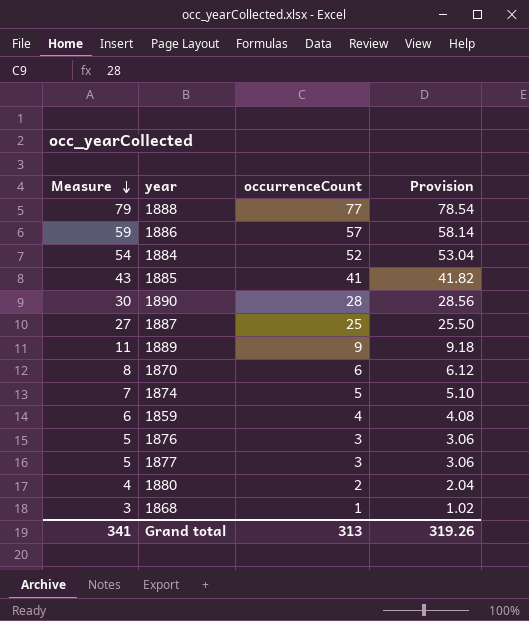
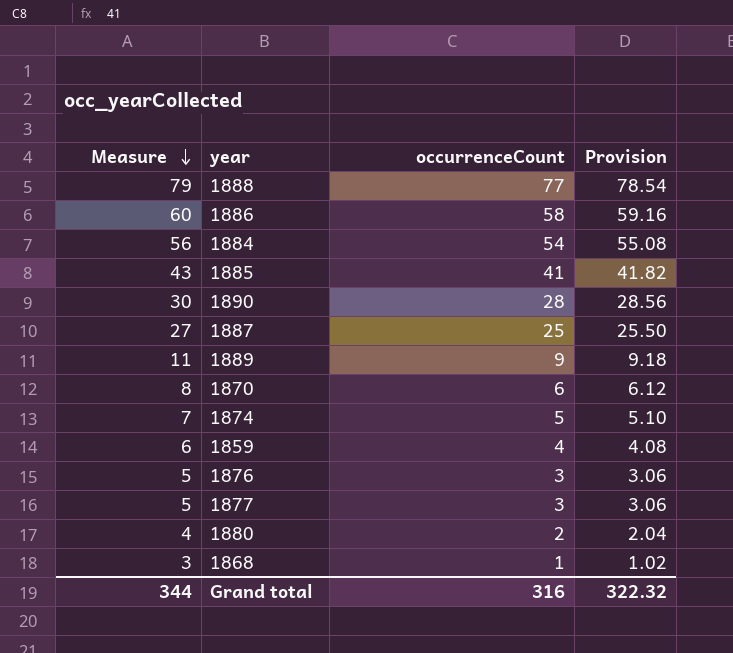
1886 | Measure: 59 -> 60
1886 | occurrenceCount: 57 -> 58
1886 | Provision: 58.14 -> 59.16
1884 | Measure: 54 -> 56
1884 | occurrenceCount: 52 -> 54
1884 | Provision: 53.04 -> 55.08
Grand total | Measure: 341 -> 344
Grand total | occurrenceCount: 313 -> 316
Grand total | Provision: 319.26 -> 322.32

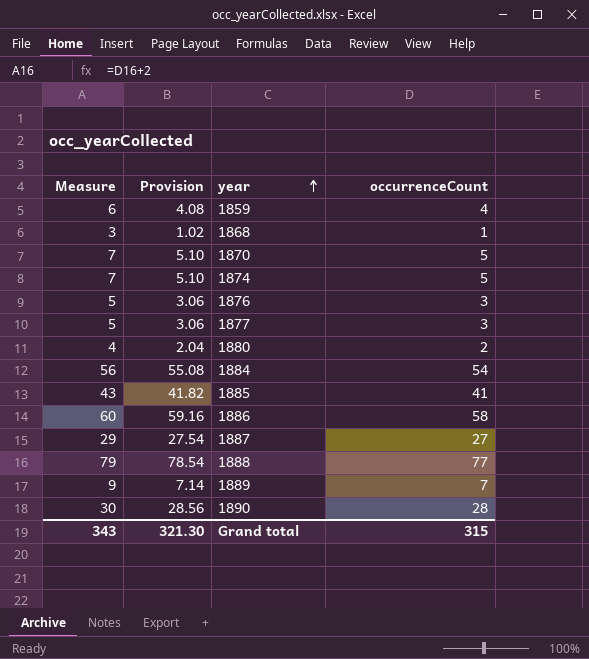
row order: Measure descending -> year ascending
column Provision | position: 4 -> 2
1870 | Measure: 8 -> 7
1870 | Provision: 6.12 -> 5.10
1870 | occurrenceCount: 6 -> 5
1887 | Measure: 27 -> 29
1887 | Provision: 25.50 -> 27.54
1887 | occurrenceCount: 25 -> 27
1889 | Measure: 11 -> 9
1889 | Provision: 9.18 -> 7.14
1889 | occurrenceCount: 9 -> 7
Grand total | Measure: 344 -> 343
Grand total | Provision: 322.32 -> 321.30
Grand total | occurrenceCount: 316 -> 315

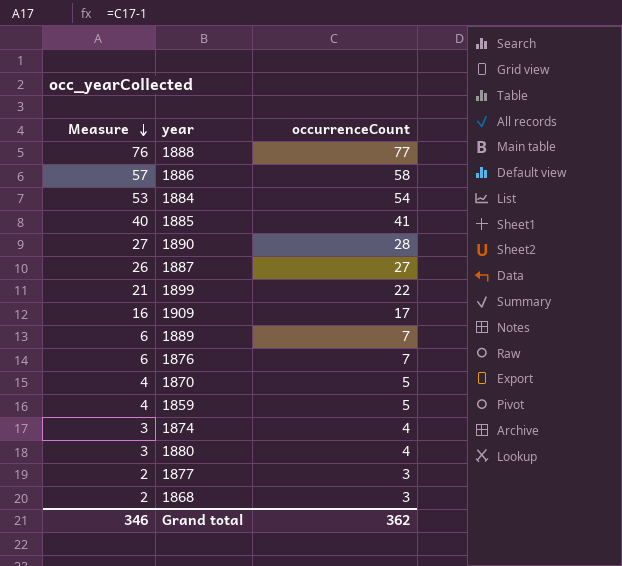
row order: year ascending -> Measure descending
column Provision | formula: [occurrenceCount] * 1.02 -> none
column Measure | formula: [occurrenceCount] + 2 -> [occurrenceCount] - 1
row 1899: none -> 21 | 22
row 1909: none -> 16 | 17
1876 | occurrenceCount: 3 -> 7
1859 | occurrenceCount: 4 -> 5
1874 | occurrenceCount: 5 -> 4
1880 | occurrenceCount: 2 -> 4
1868 | occurrenceCount: 1 -> 3
Grand total | Measure: 343 -> 346
Grand total | occurrenceCount: 315 -> 362

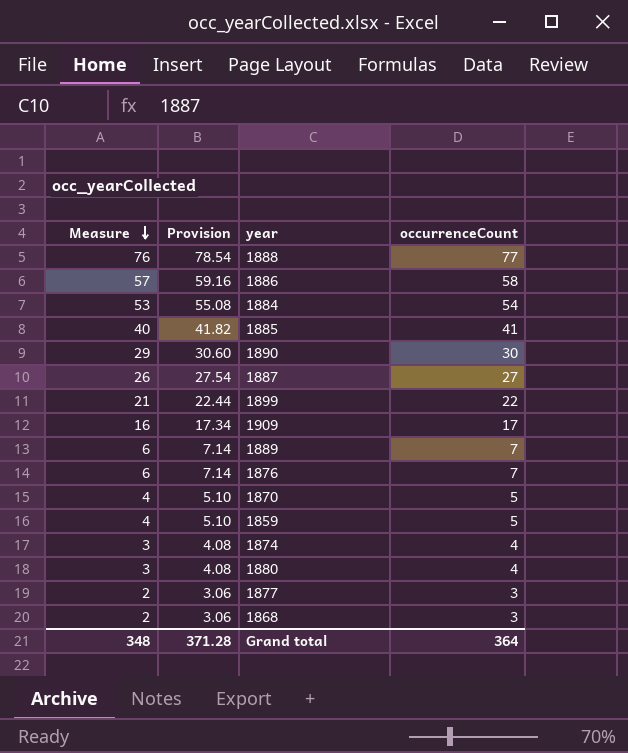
column Provision | formula: none -> [occurrenceCount] * 1.02
1890 | Measure: 27 -> 29
1890 | occurrenceCount: 28 -> 30
Grand total | Measure: 346 -> 348
Grand total | occurrenceCount: 362 -> 364

